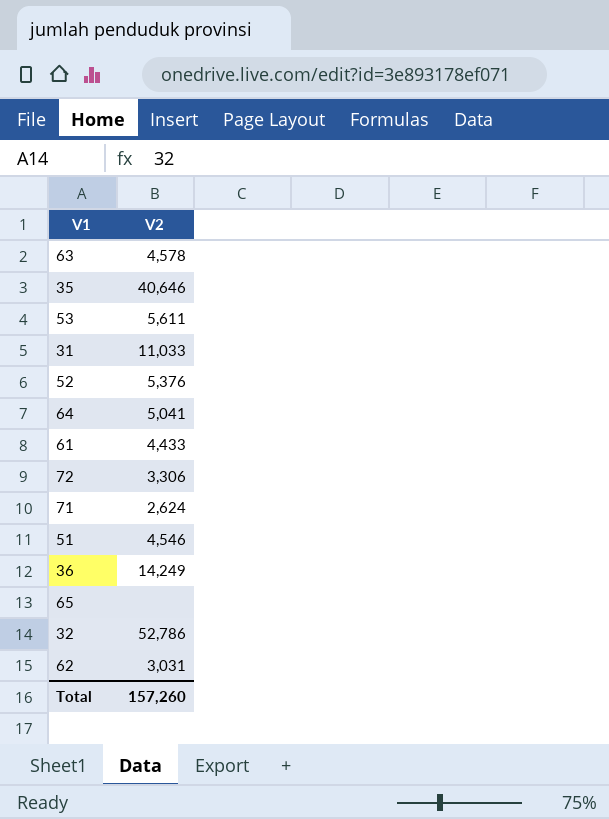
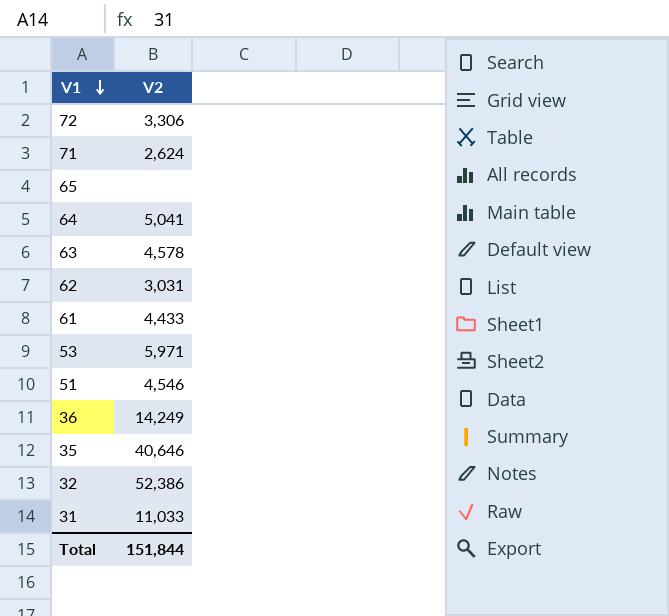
row order: none -> V1 descending
row 52: 5,376 -> none
53 | V2: 5,611 -> 5,971
32 | V2: 52,786 -> 52,386
Total | V2: 157,260 -> 151,844

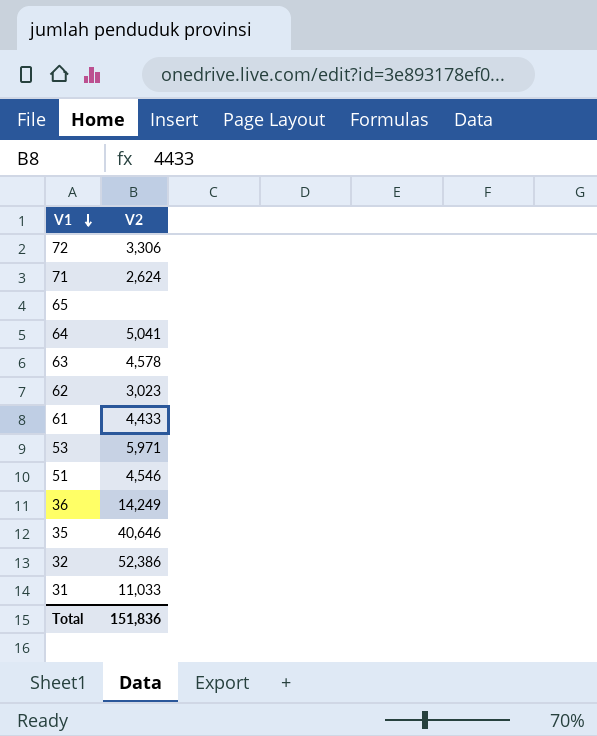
62 | V2: 3,031 -> 3,023
Total | V2: 151,844 -> 151,836

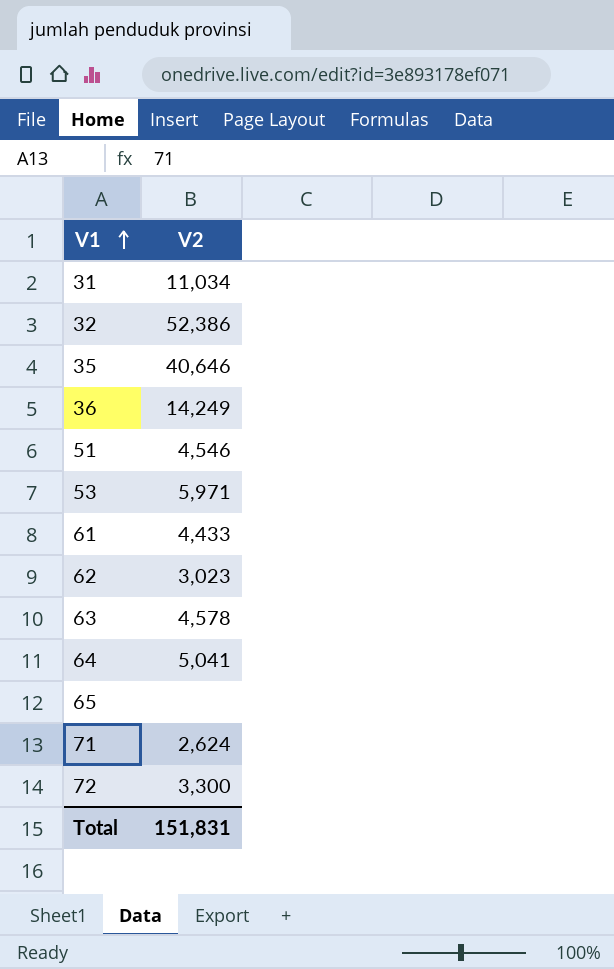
row order: V1 descending -> V1 ascending
31 | V2: 11,033 -> 11,034
72 | V2: 3,306 -> 3,300
Total | V2: 151,836 -> 151,831

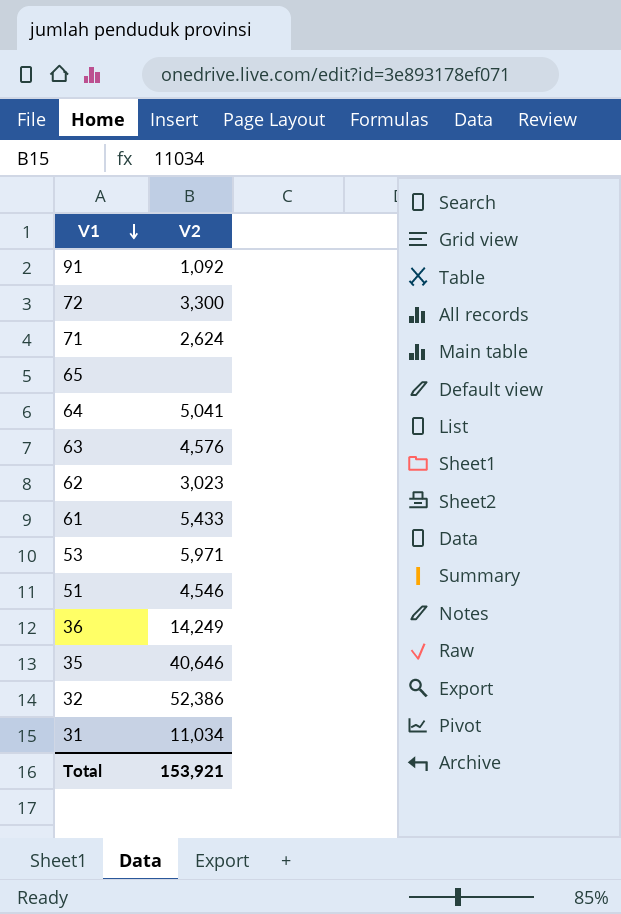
row order: V1 ascending -> V1 descending
row 91: none -> 1,092
63 | V2: 4,578 -> 4,576
61 | V2: 4,433 -> 5,433
Total | V2: 151,831 -> 153,921

